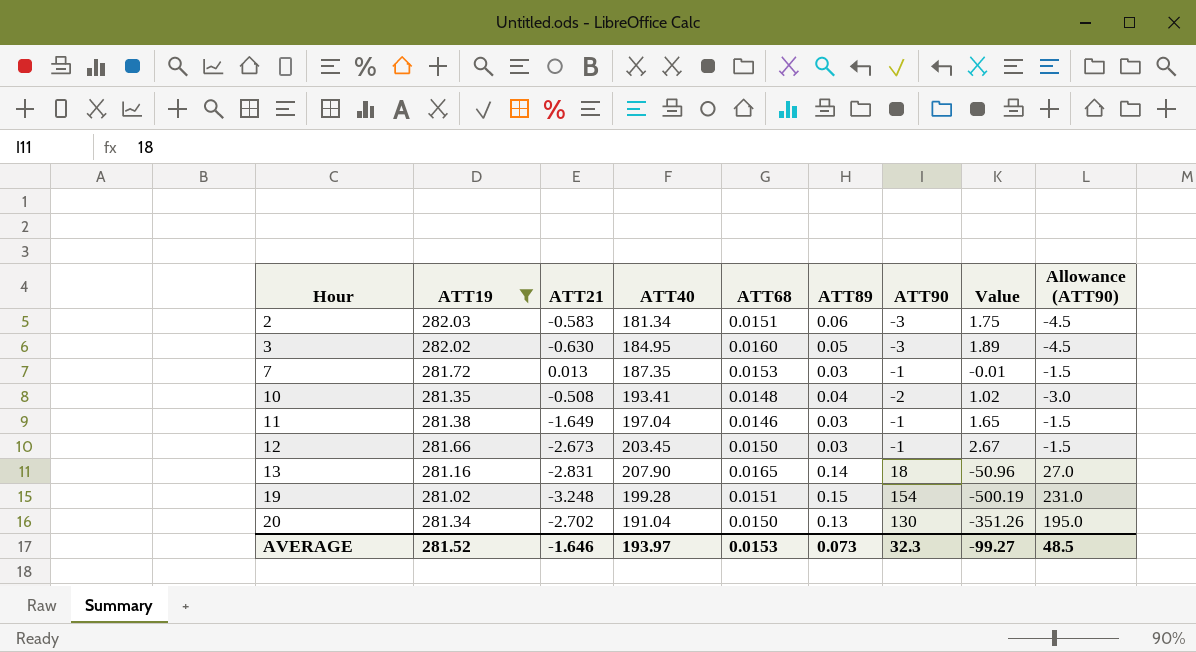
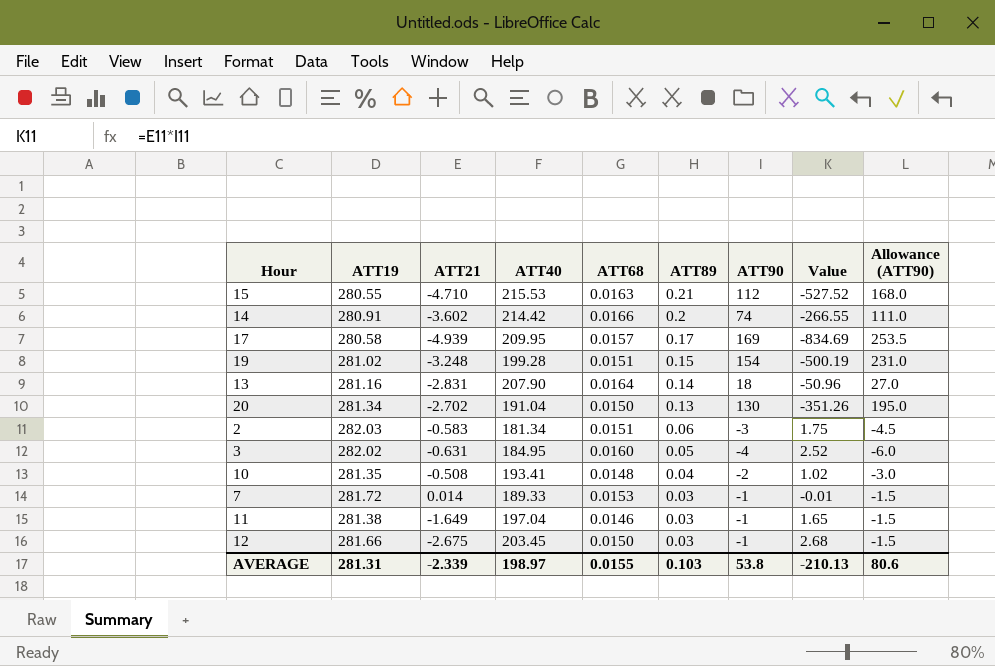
filter: ATT19 >= 281.02 -> none
row order: Hour ascending -> ATT89 descending
13 | ATT68: 0.0165 -> 0.0164
3 | ATT21: -0.630 -> -0.631
3 | ATT90: -3 -> -4
3 | Value: 1.89 -> 2.52
3 | Allowance (ATT90): -4.5 -> -6.0
7 | ATT21: 0.013 -> 0.014
7 | ATT40: 187.35 -> 189.33
12 | ATT21: -2.673 -> -2.675
12 | Value: 2.67 -> 2.68
AVERAGE | ATT19: 281.52 -> 281.31
AVERAGE | ATT21: -1.646 -> -2.339
AVERAGE | ATT40: 193.97 -> 198.97
AVERAGE | ATT68: 0.0153 -> 0.0155
AVERAGE | ATT89: 0.073 -> 0.103
AVERAGE | ATT90: 32.3 -> 53.8
AVERAGE | Value: -99.27 -> -210.13
AVERAGE | Allowance (ATT90): 48.5 -> 80.6

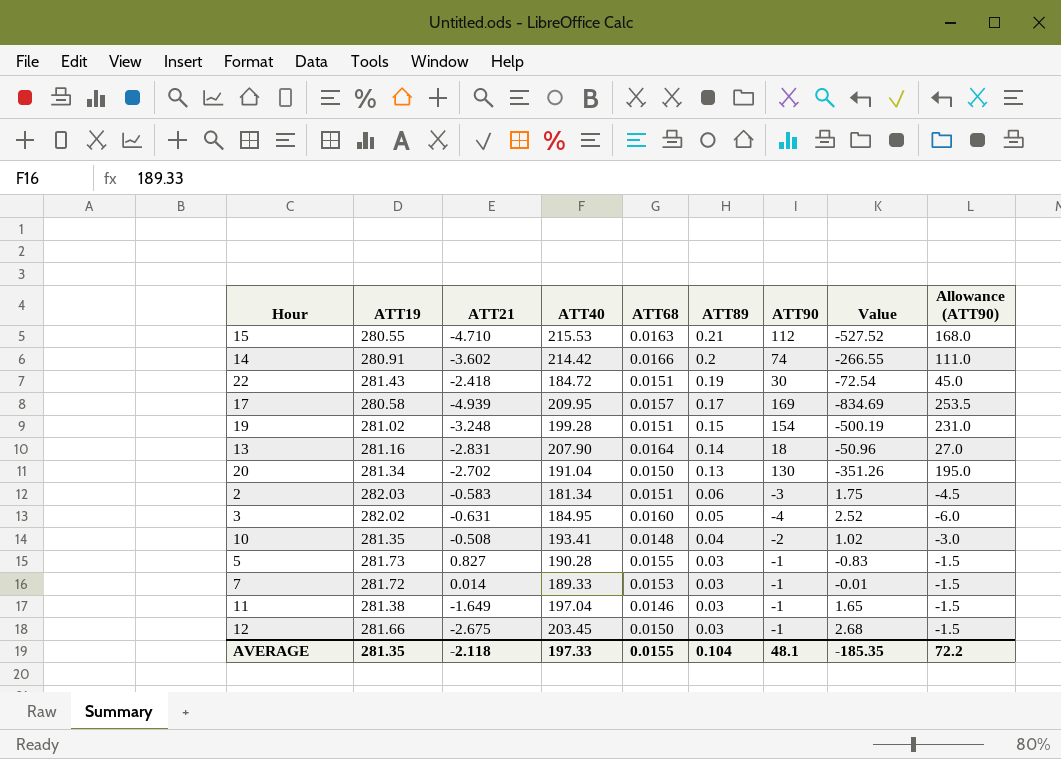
row 22: none -> 281.43 | -2.418 | 184.72 | 0.0151 | 0.19 | 30 | -72.54 | 45.0
row 5: none -> 281.73 | 0.827 | 190.28 | 0.0155 | 0.03 | -1 | -0.83 | -1.5
AVERAGE | ATT19: 281.31 -> 281.35
AVERAGE | ATT21: -2.339 -> -2.118
AVERAGE | ATT40: 198.97 -> 197.33
AVERAGE | ATT89: 0.103 -> 0.104
AVERAGE | ATT90: 53.8 -> 48.1
AVERAGE | Value: -210.13 -> -185.35
AVERAGE | Allowance (ATT90): 80.6 -> 72.2

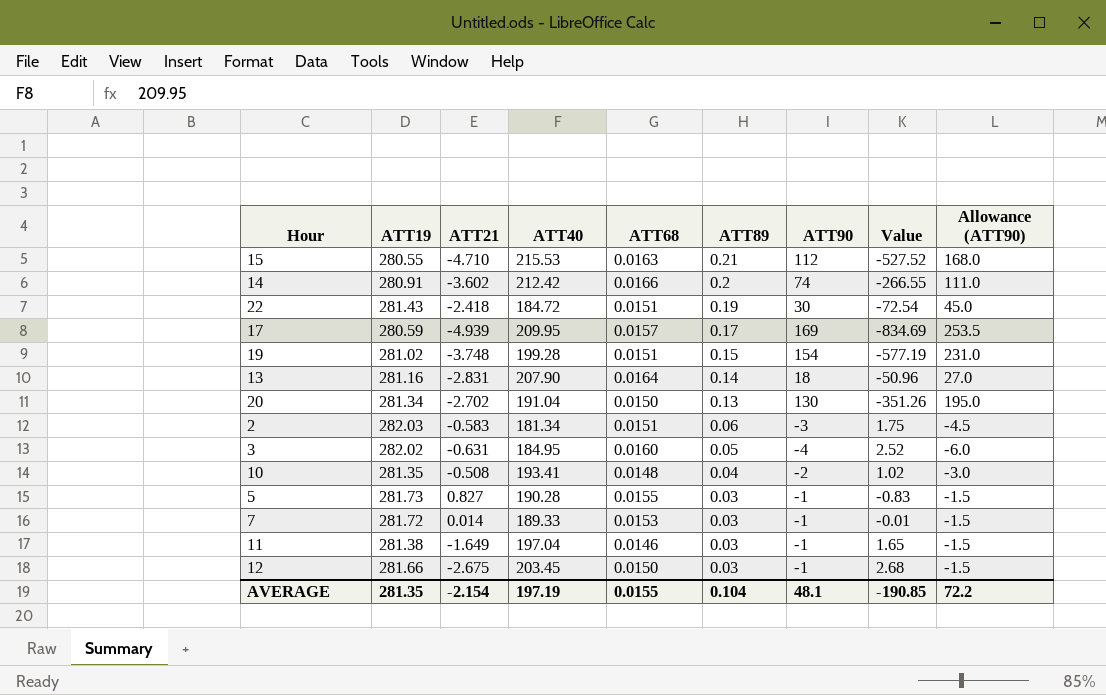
14 | ATT40: 214.42 -> 212.42
17 | ATT19: 280.58 -> 280.59
19 | ATT21: -3.248 -> -3.748
19 | Value: -500.19 -> -577.19
AVERAGE | ATT21: -2.118 -> -2.154
AVERAGE | ATT40: 197.33 -> 197.19
AVERAGE | Value: -185.35 -> -190.85

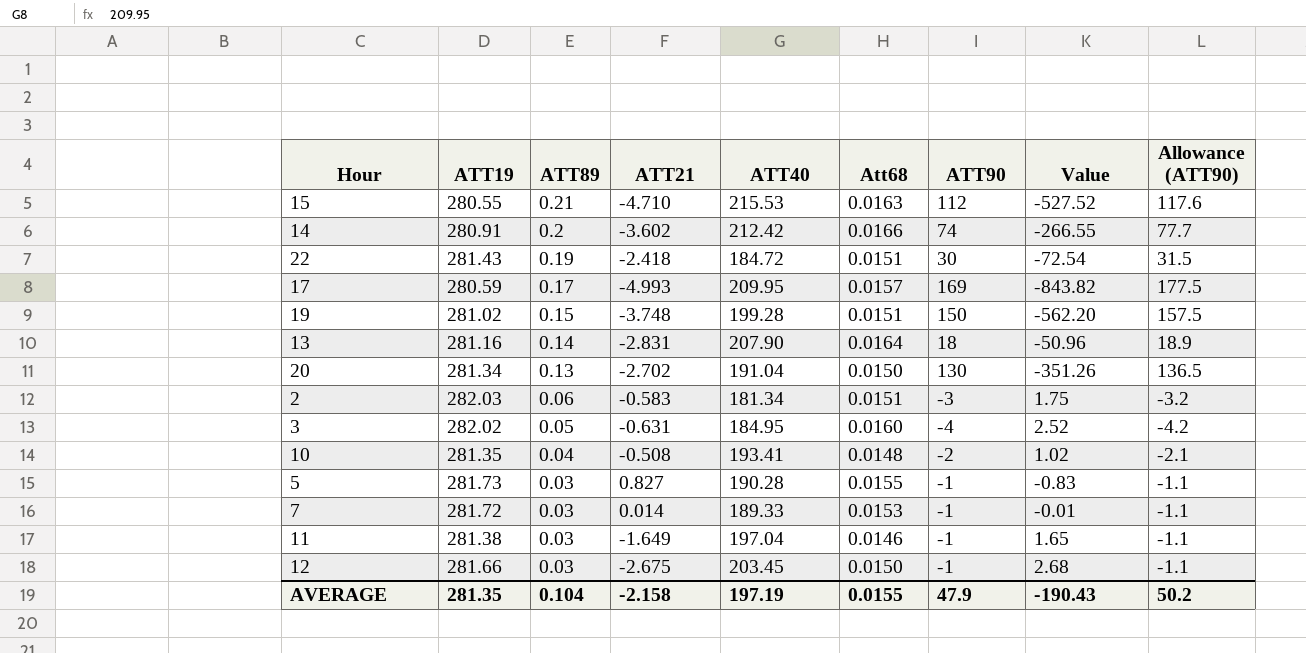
column ATT89 | position: 6 -> 3
column name: ATT68 -> Att68
column Allowance (ATT90) | formula: [ATT90] * 1.5 -> [ATT90] * 1.05
17 | ATT21: -4.939 -> -4.993
17 | Value: -834.69 -> -843.82
19 | ATT90: 154 -> 150
19 | Value: -577.19 -> -562.20
AVERAGE | ATT21: -2.154 -> -2.158
AVERAGE | ATT90: 48.1 -> 47.9
AVERAGE | Value: -190.85 -> -190.43
AVERAGE | Allowance (ATT90): 72.2 -> 50.2

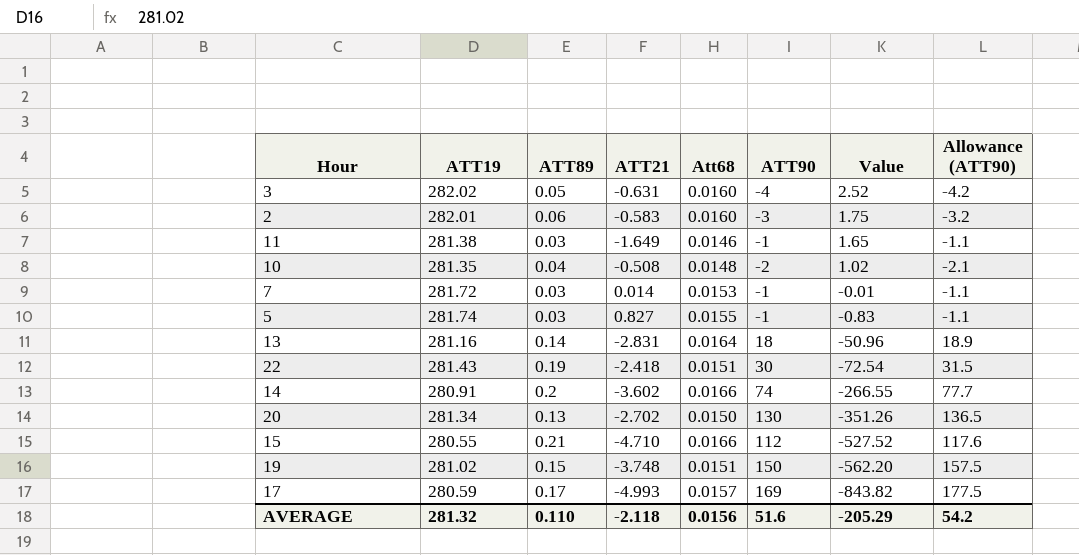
row order: ATT89 descending -> Value descending
column ATT40 | position: 5 -> none
row 12: 281.66 | 0.03 | -2.675 | 203.45 | 0.0150 | -1 | 2.68 | -1.1 -> none
2 | ATT19: 282.03 -> 282.01
2 | Att68: 0.0151 -> 0.0160
5 | ATT19: 281.73 -> 281.74
15 | Att68: 0.0163 -> 0.0166
AVERAGE | ATT19: 281.35 -> 281.32
AVERAGE | ATT89: 0.104 -> 0.110
AVERAGE | ATT21: -2.158 -> -2.118
AVERAGE | Att68: 0.0155 -> 0.0156
AVERAGE | ATT90: 47.9 -> 51.6
AVERAGE | Value: -190.43 -> -205.29
AVERAGE | Allowance (ATT90): 50.2 -> 54.2

